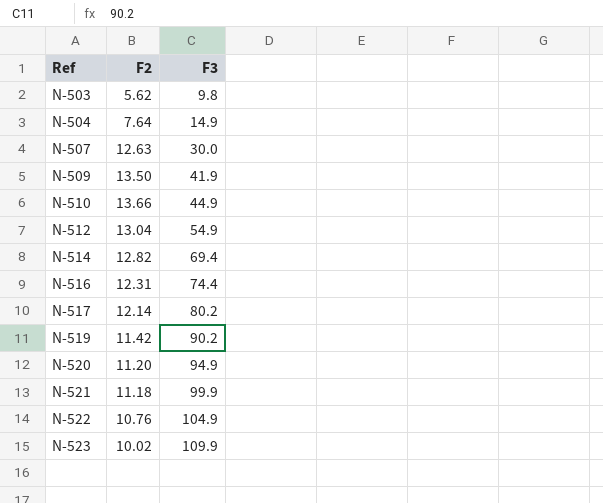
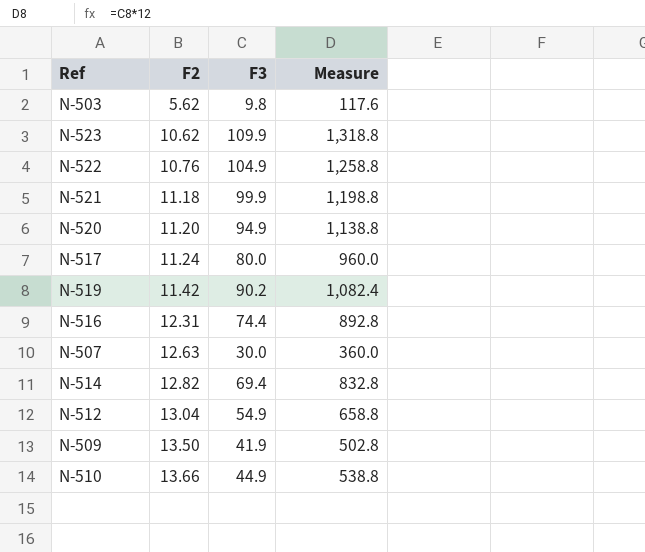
row order: Ref ascending -> F2 ascending
column Measure | formula: none -> [F3] * 12
row N-504: 7.64 | 14.9 -> none
N-523 | F2: 10.02 -> 10.62
N-517 | F2: 12.14 -> 11.24
N-517 | F3: 80.2 -> 80.0

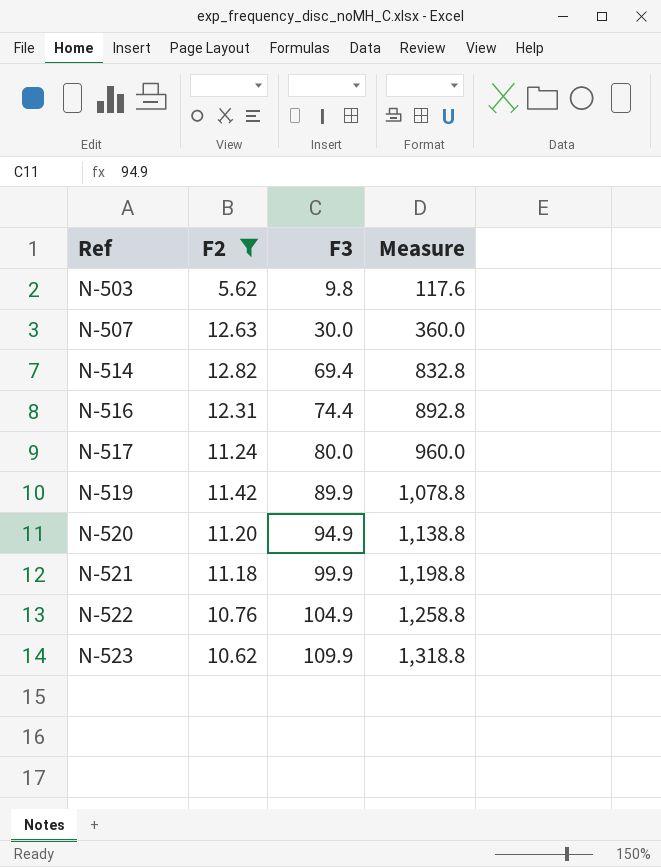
filter: none -> F2 <= 12.82
row order: F2 ascending -> Ref ascending
N-519 | F3: 90.2 -> 89.9
N-519 | Measure: 1,082.4 -> 1,078.8

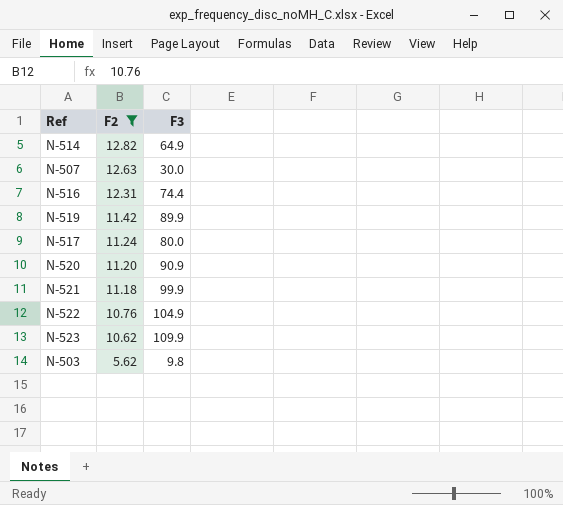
row order: Ref ascending -> F2 descending
column Measure | formula: [F3] * 12 -> none
N-514 | F3: 69.4 -> 64.9
N-520 | F3: 94.9 -> 90.9

